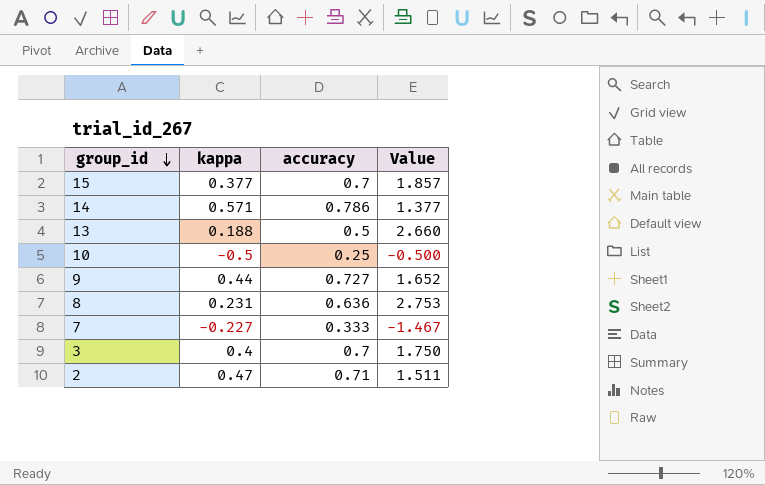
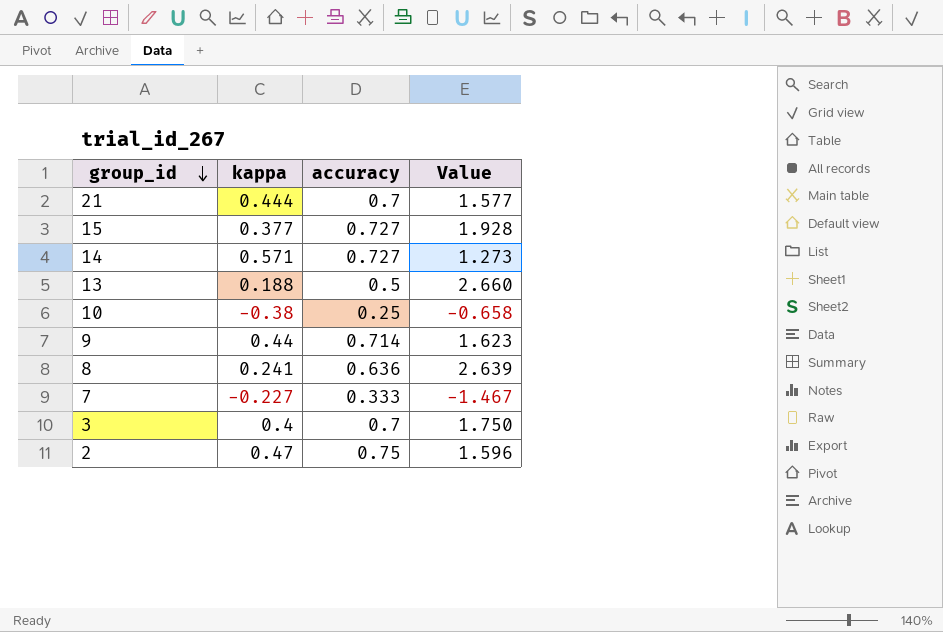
row 21: none -> 0.444 | 0.7 | 1.577
15 | accuracy: 0.7 -> 0.727
15 | Value: 1.857 -> 1.928
14 | accuracy: 0.786 -> 0.727
14 | Value: 1.377 -> 1.273
10 | kappa: -0.5 -> -0.38
10 | Value: -0.500 -> -0.658
9 | accuracy: 0.727 -> 0.714
9 | Value: 1.652 -> 1.623
8 | kappa: 0.231 -> 0.241
8 | Value: 2.753 -> 2.639
2 | accuracy: 0.71 -> 0.75
2 | Value: 1.511 -> 1.596

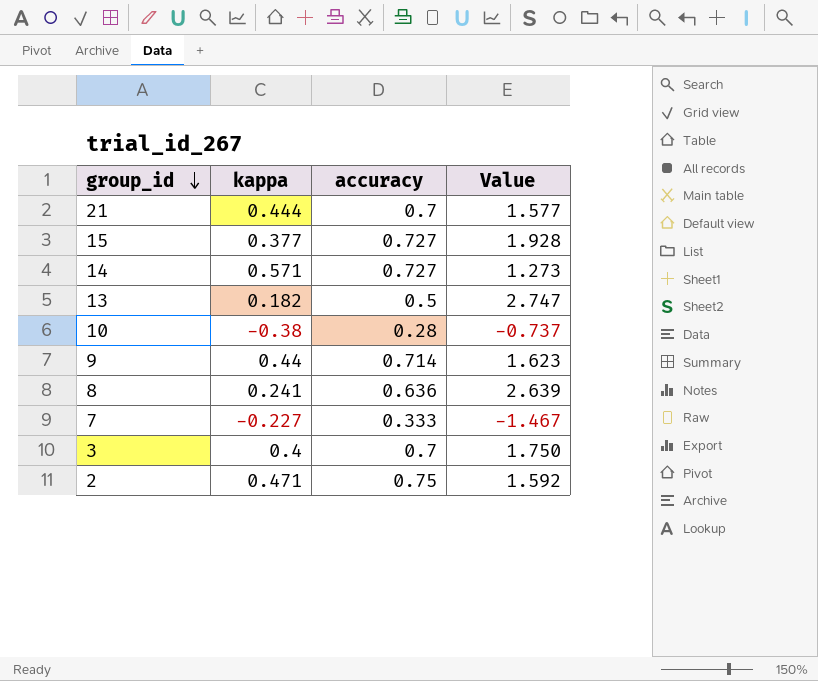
13 | kappa: 0.188 -> 0.182
13 | Value: 2.660 -> 2.747
10 | accuracy: 0.25 -> 0.28
10 | Value: -0.658 -> -0.737
2 | kappa: 0.47 -> 0.471
2 | Value: 1.596 -> 1.592

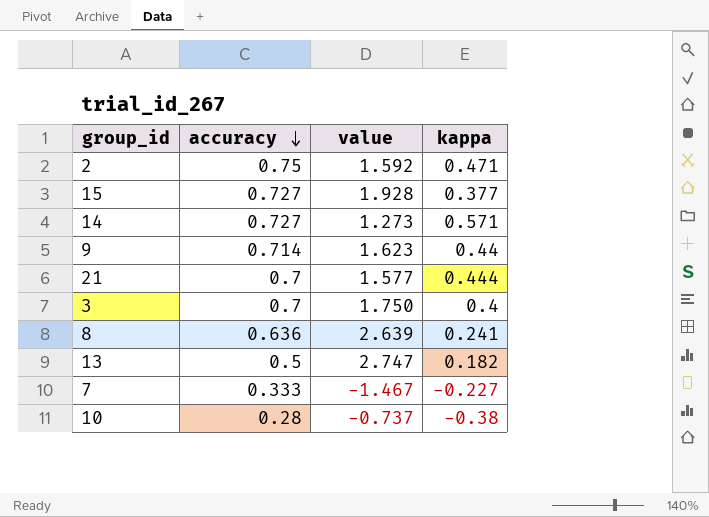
row order: group_id descending -> accuracy descending
column name: Value -> value
column kappa | position: 2 -> 4

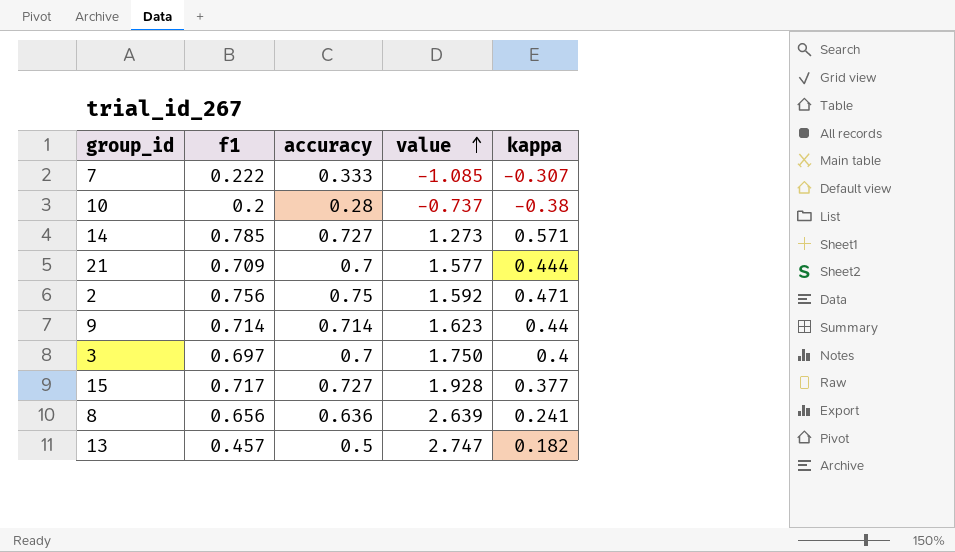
row order: accuracy descending -> value ascending
column f1 | position: none -> 2
7 | value: -1.467 -> -1.085
7 | kappa: -0.227 -> -0.307

